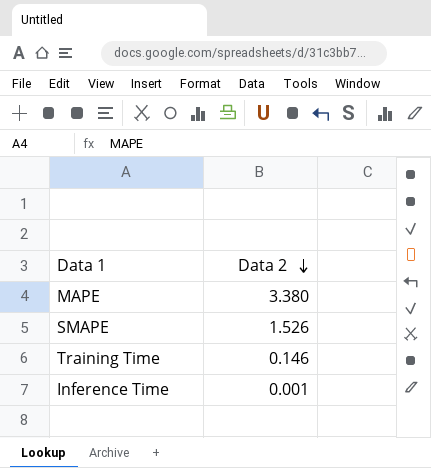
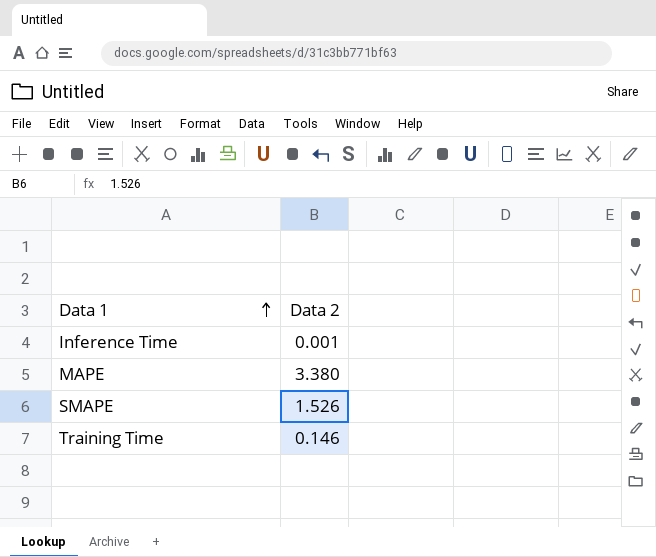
row order: Data 2 descending -> Data 1 ascending

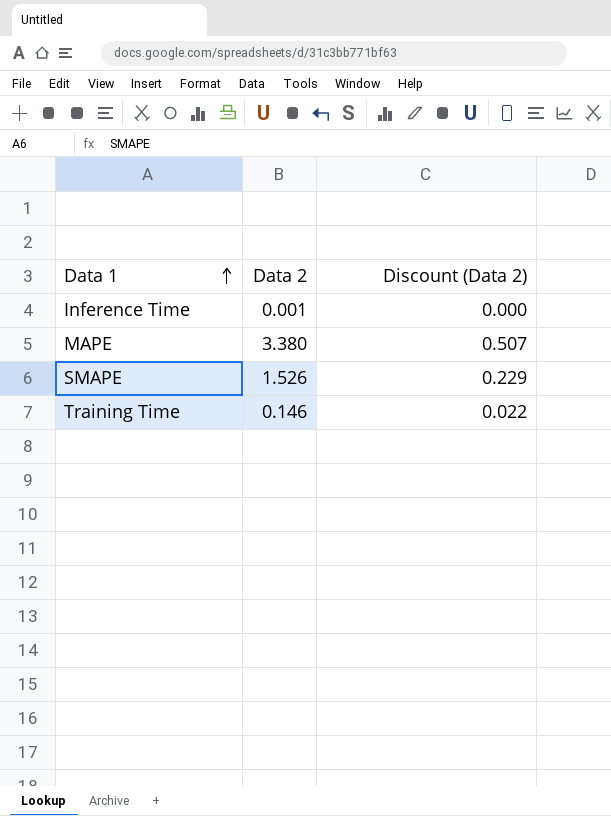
column Discount (Data 2) | formula: none -> [Data 2] * 0.15

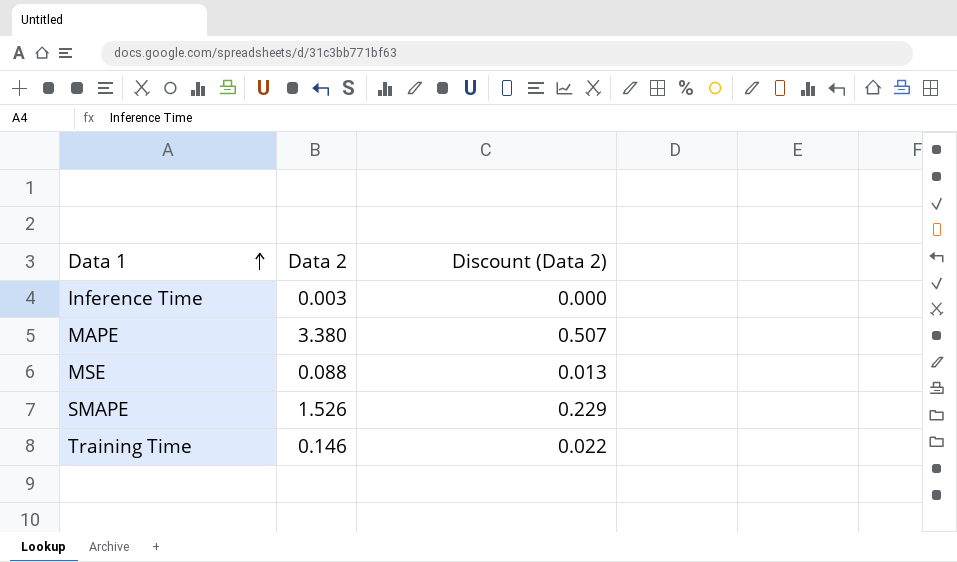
Inference Time | Data 2: 0.001 -> 0.003
row MSE: none -> 0.088 | 0.013

